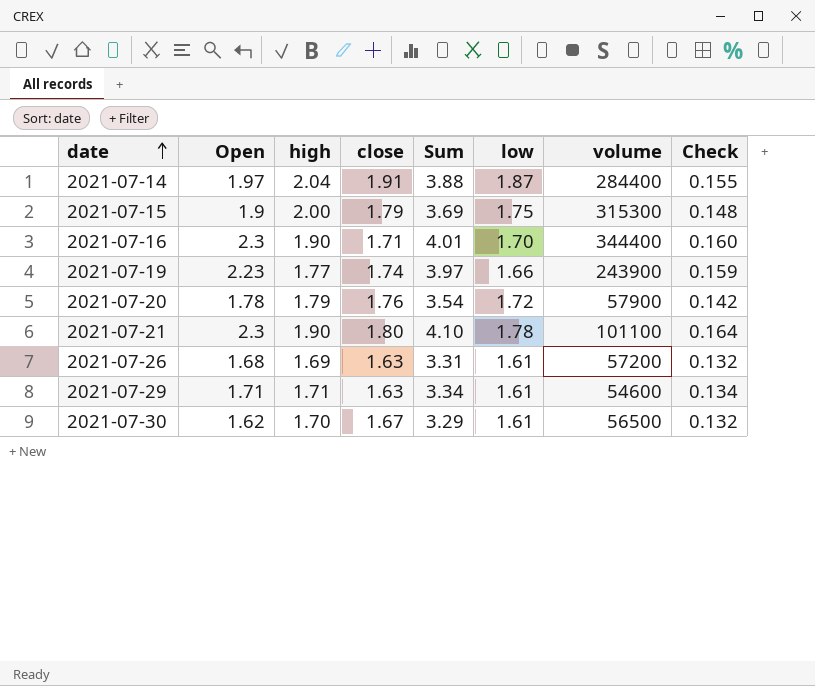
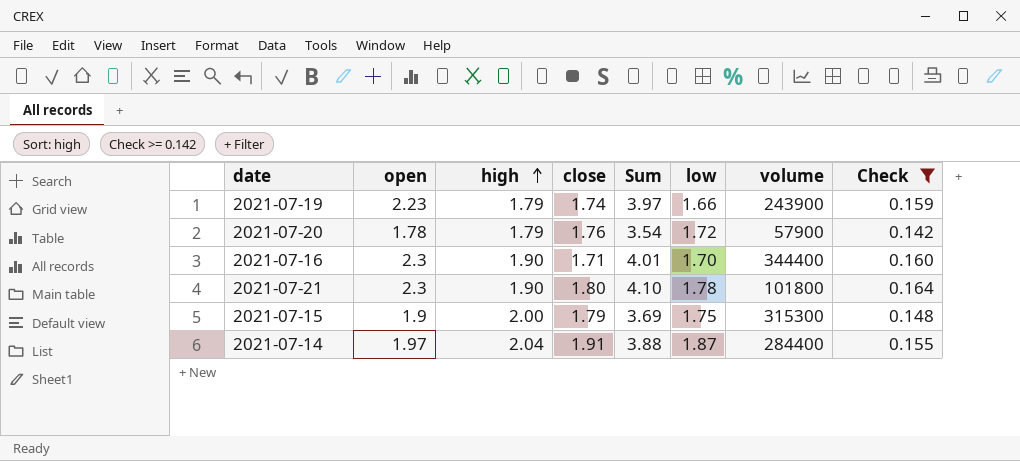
filter: none -> Check >= 0.142
row order: date ascending -> high ascending
column name: Open -> open
2021-07-19 | high: 1.77 -> 1.79
2021-07-21 | volume: 101100 -> 101800

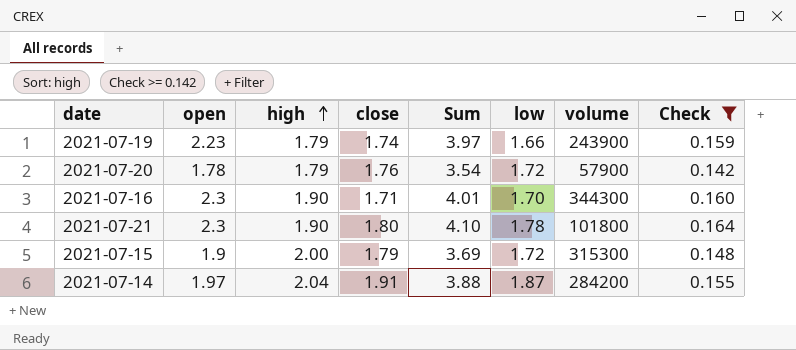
2021-07-16 | volume: 344400 -> 344300
2021-07-15 | low: 1.75 -> 1.72
2021-07-14 | volume: 284400 -> 284200

